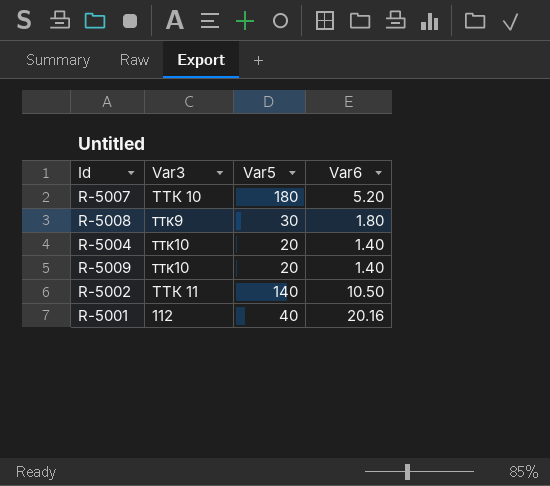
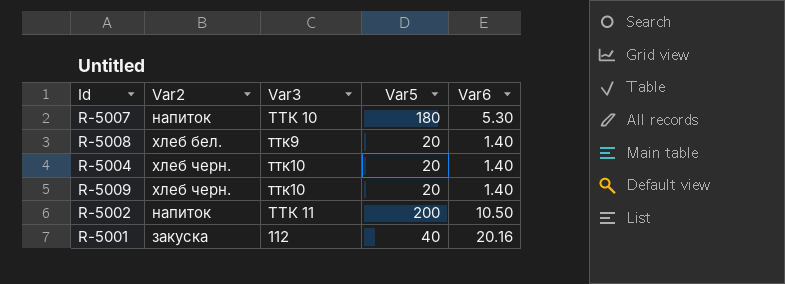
column Var2 | position: none -> 2
R-5007 | Var6: 5.20 -> 5.30
R-5008 | Var5: 30 -> 20
R-5008 | Var6: 1.80 -> 1.40
R-5002 | Var5: 140 -> 200

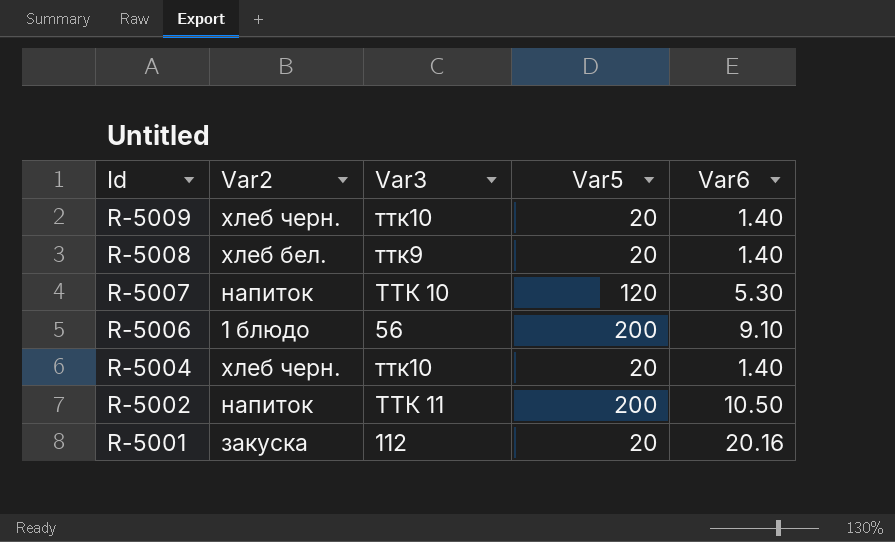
row order: none -> Id descending
R-5007 | Var5: 180 -> 120
row R-5006: none -> 1 блюдо | 56 | 200 | 9.10
R-5001 | Var5: 40 -> 20

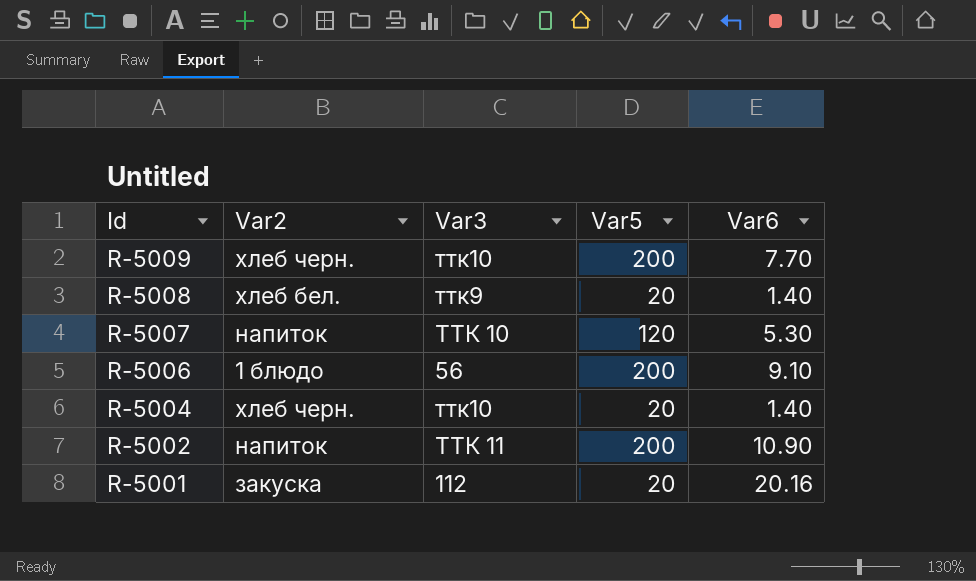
R-5009 | Var5: 20 -> 200
R-5009 | Var6: 1.40 -> 7.70
R-5002 | Var6: 10.50 -> 10.90

